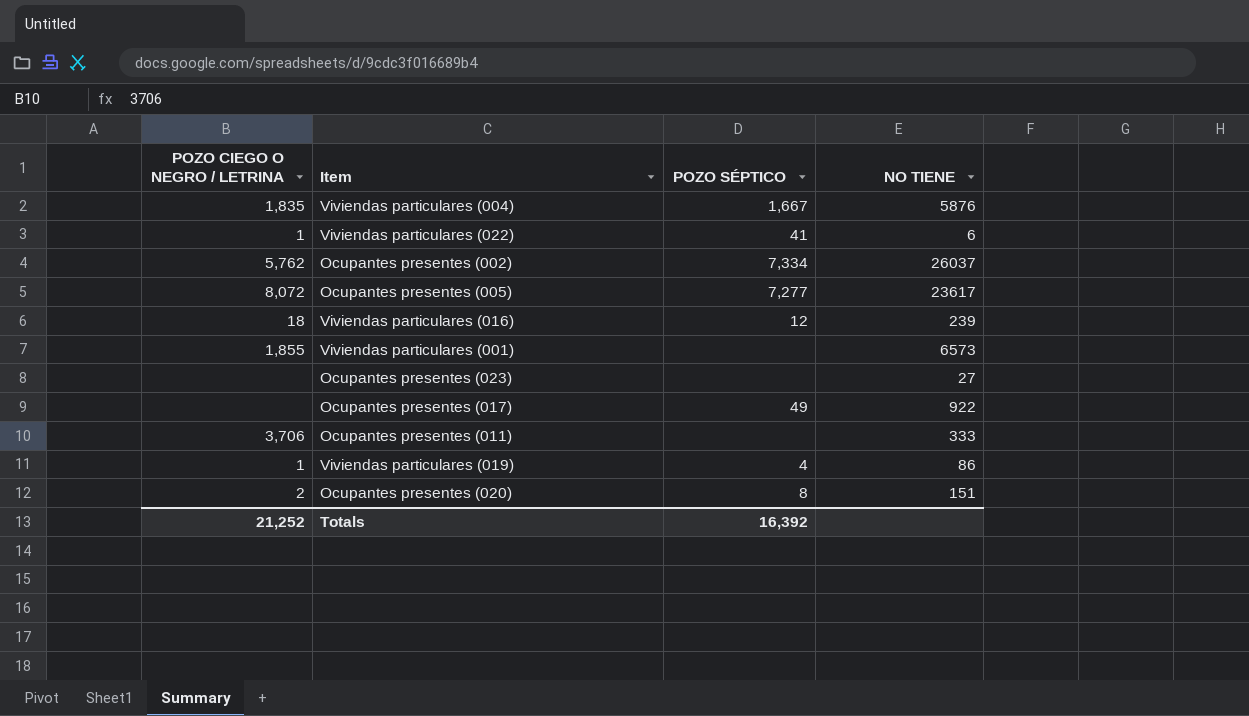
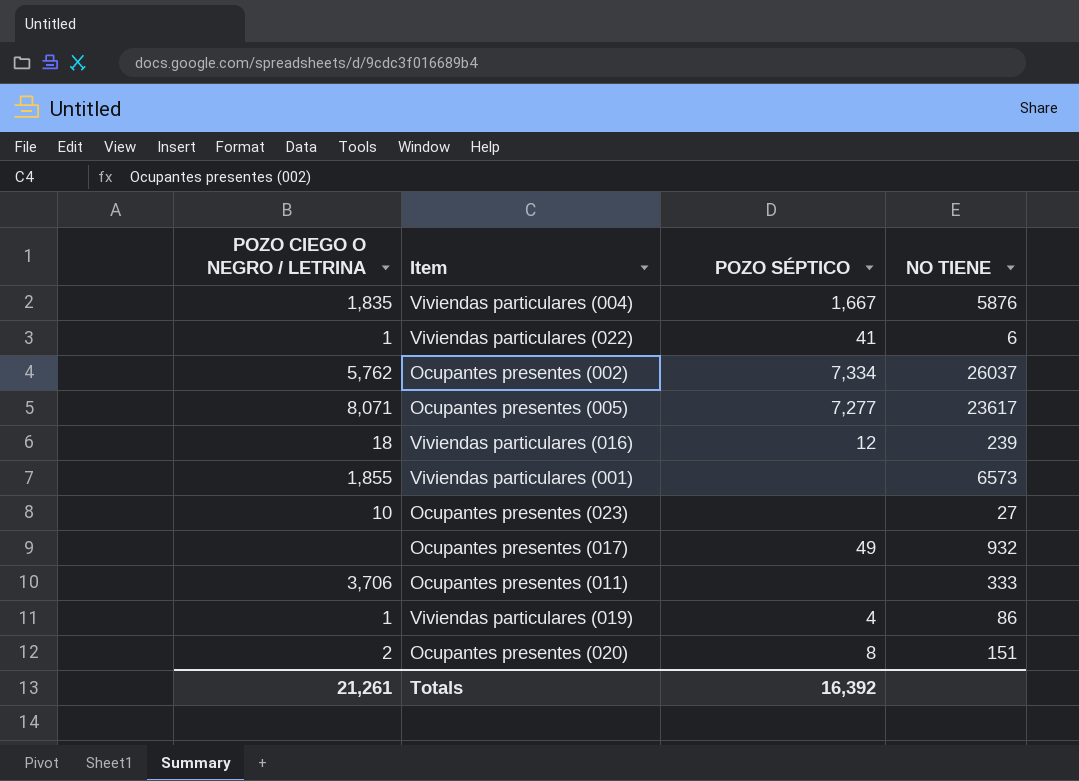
Ocupantes presentes (005) | POZO CIEGO O NEGRO / LETRINA: 8,072 -> 8,071
Ocupantes presentes (023) | POZO CIEGO O NEGRO / LETRINA: none -> 10
Ocupantes presentes (017) | NO TIENE: 922 -> 932
Totals | POZO CIEGO O NEGRO / LETRINA: 21,252 -> 21,261

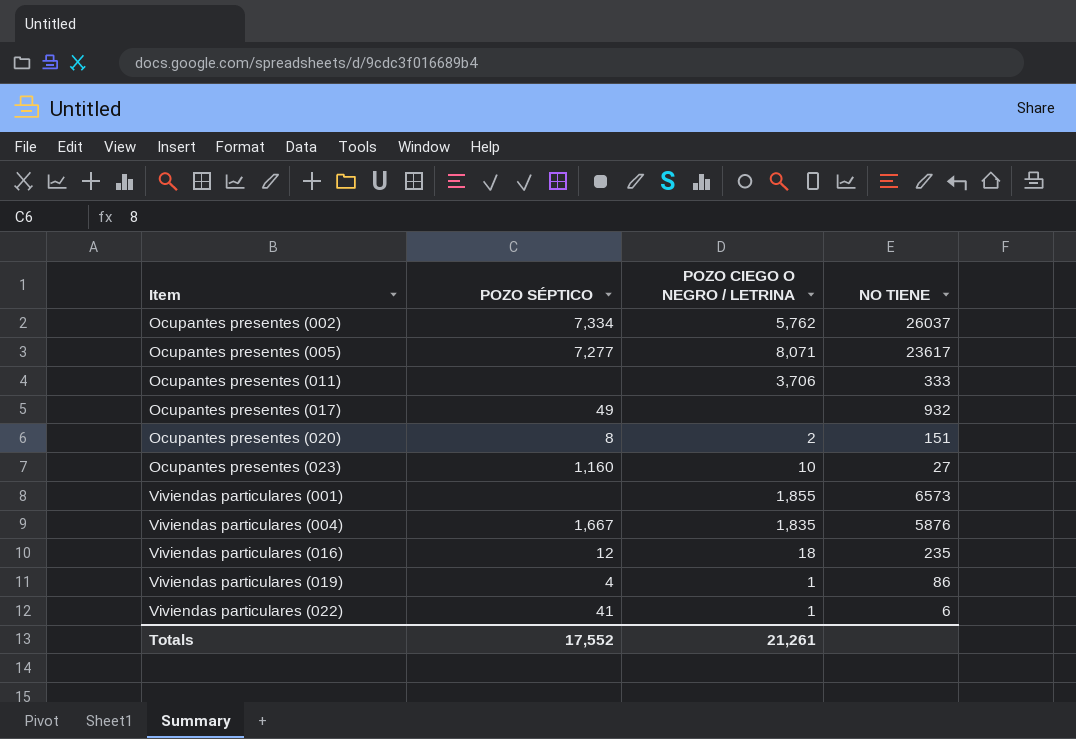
row order: none -> Item ascending
column POZO CIEGO O NEGRO / LETRINA | position: 1 -> 3
Ocupantes presentes (023) | POZO SÉPTICO: none -> 1,160
Viviendas particulares (016) | NO TIENE: 239 -> 235
Totals | POZO SÉPTICO: 16,392 -> 17,552

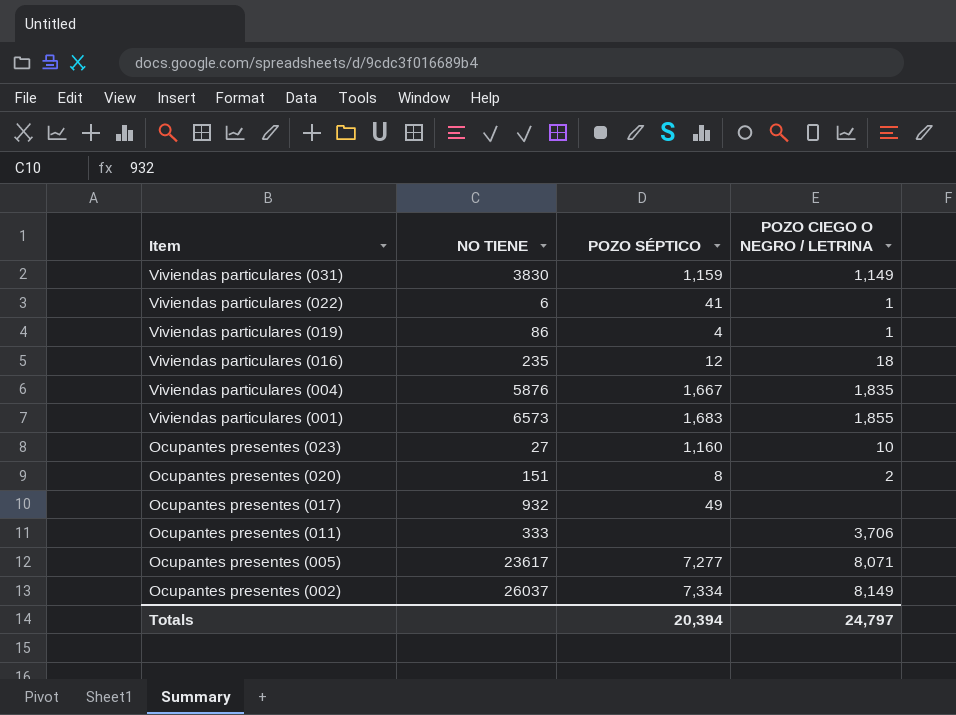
row order: Item ascending -> Item descending
column NO TIENE | position: 4 -> 2
row Viviendas particulares (031): none -> 3830 | 1,159 | 1,149
Viviendas particulares (001) | POZO SÉPTICO: none -> 1,683
Ocupantes presentes (002) | POZO CIEGO O NEGRO / LETRINA: 5,762 -> 8,149
Totals | POZO SÉPTICO: 17,552 -> 20,394
Totals | POZO CIEGO O NEGRO / LETRINA: 21,261 -> 24,797

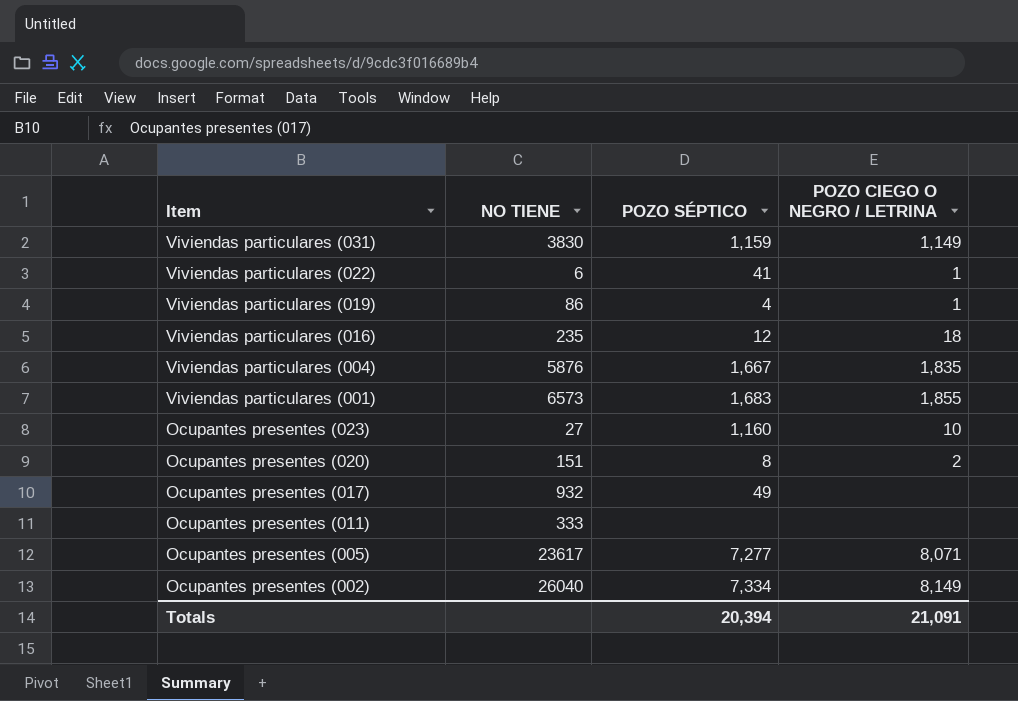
Ocupantes presentes (011) | POZO CIEGO O NEGRO / LETRINA: 3,706 -> none
Ocupantes presentes (002) | NO TIENE: 26037 -> 26040
Totals | POZO CIEGO O NEGRO / LETRINA: 24,797 -> 21,091

